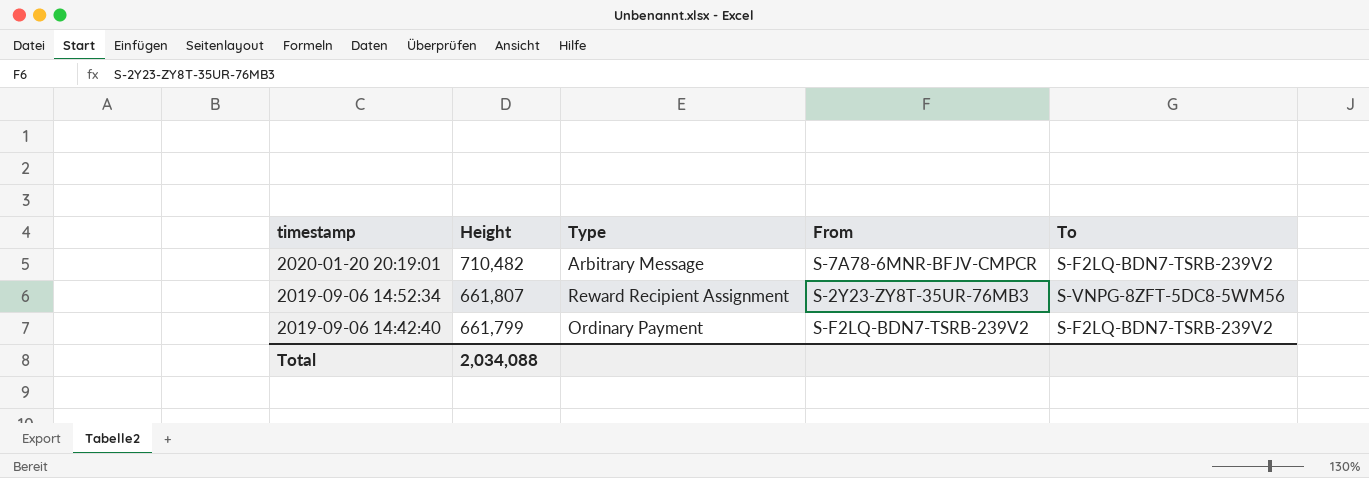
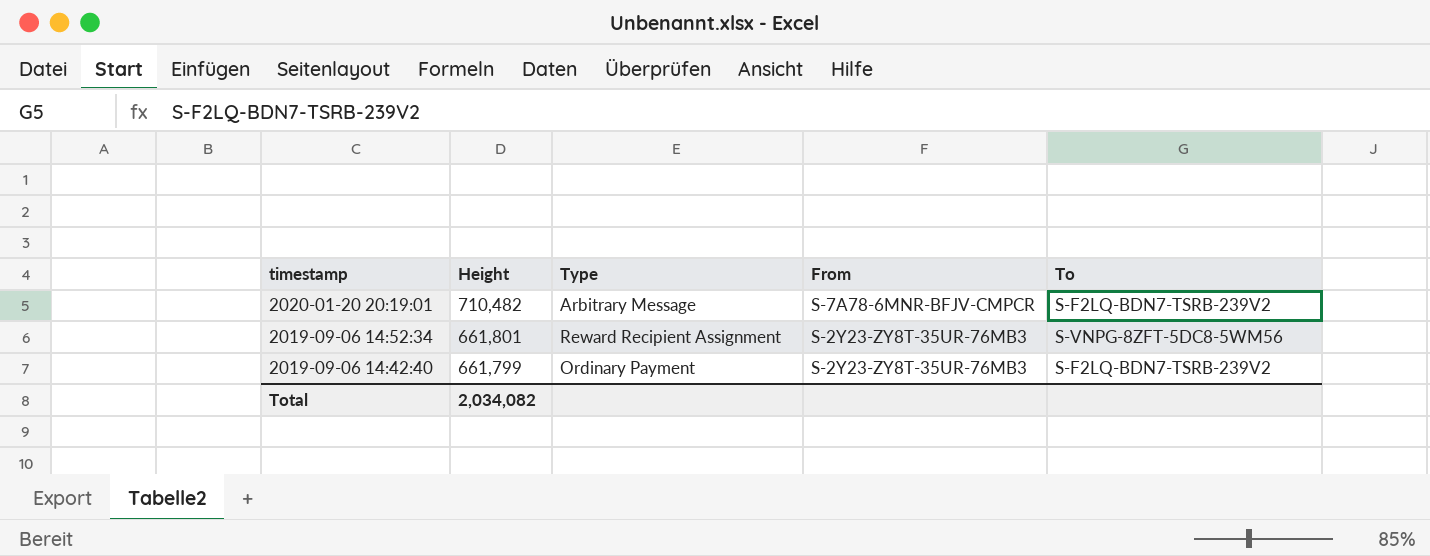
2019-09-06 14:52:34 | Height: 661,807 -> 661,801
2019-09-06 14:42:40 | From: S-F2LQ-BDN7-TSRB-239V2 -> S-2Y23-ZY8T-35UR-76MB3
Total | Height: 2,034,088 -> 2,034,082

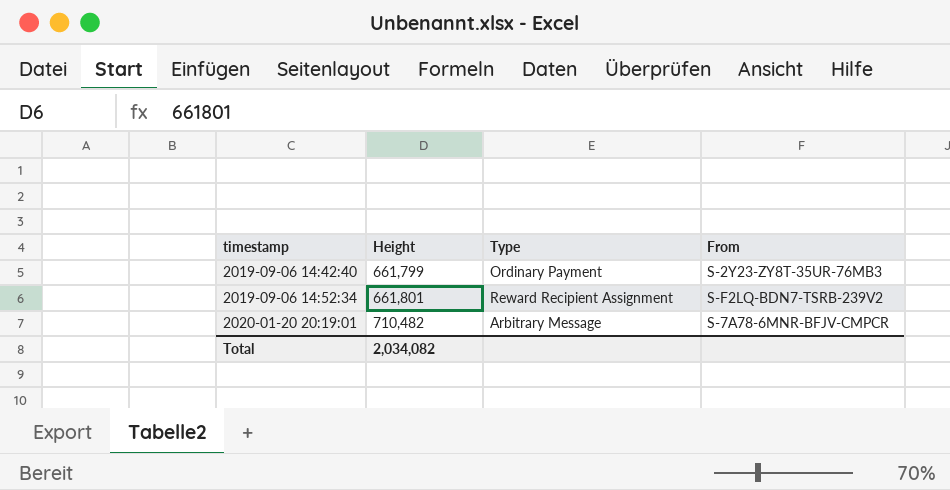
row order: timestamp descending -> timestamp ascending
column To | position: 5 -> none
2019-09-06 14:52:34 | From: S-2Y23-ZY8T-35UR-76MB3 -> S-F2LQ-BDN7-TSRB-239V2

